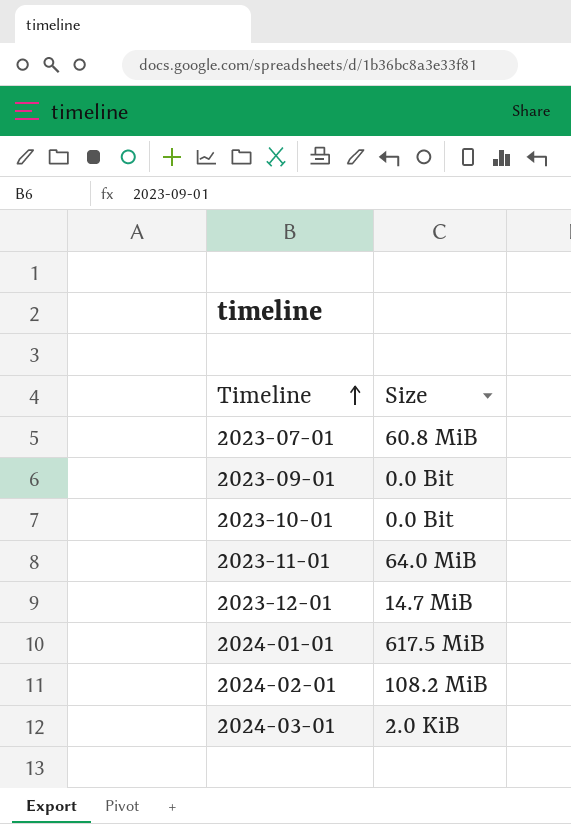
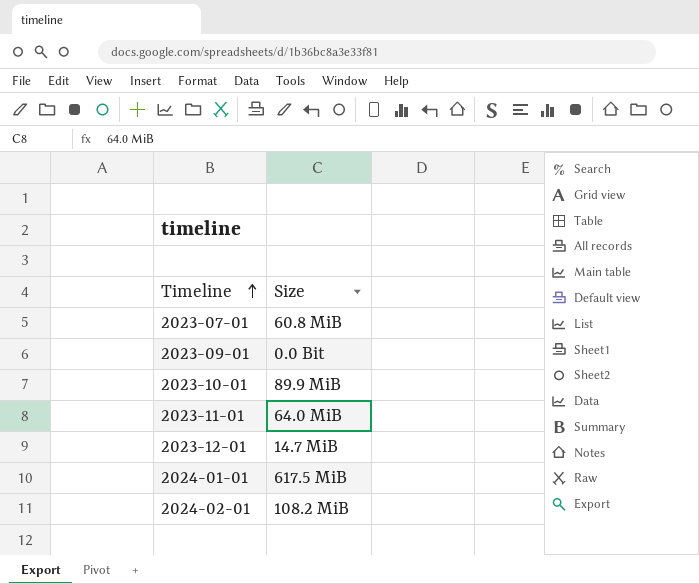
row 2024-03-01: 2.0 KiB -> none
2023-10-01 | Size: 0.0 Bit -> 89.9 MiB

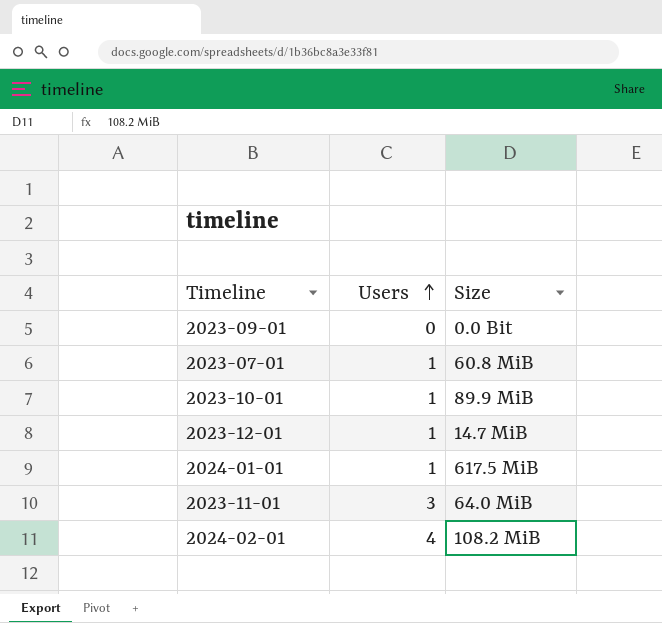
row order: Timeline ascending -> Users ascending
column Users | position: none -> 2

